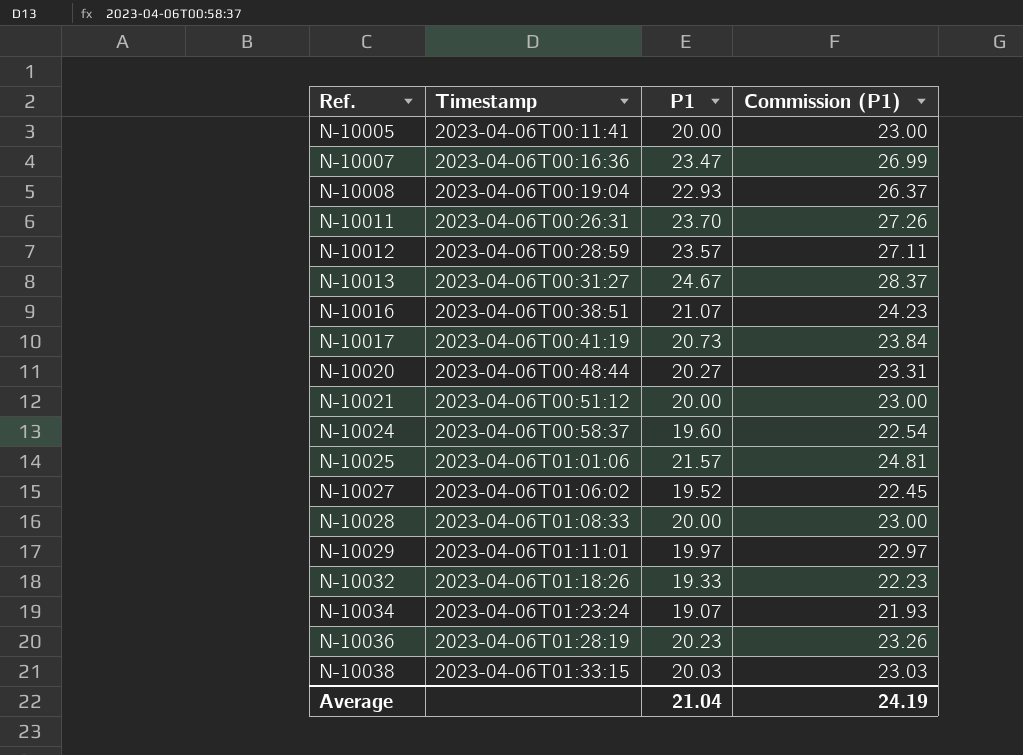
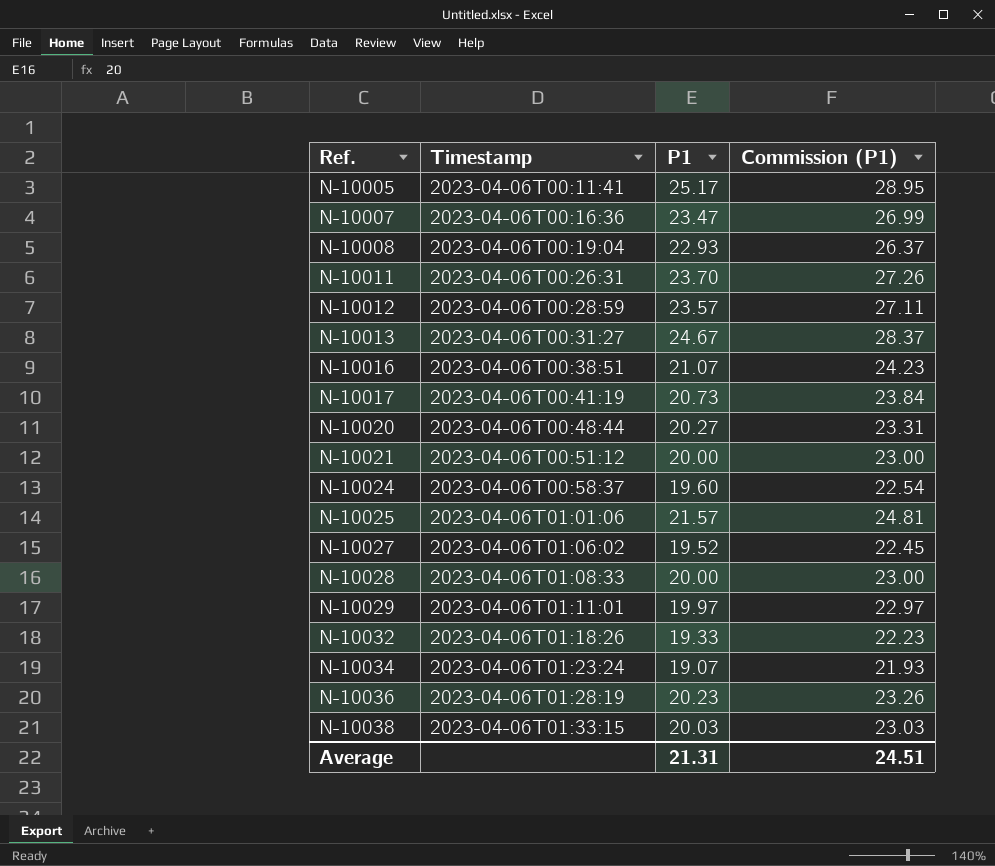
N-10005 | P1: 20.00 -> 25.17
N-10005 | Commission (P1): 23.00 -> 28.95
Average | P1: 21.04 -> 21.31
Average | Commission (P1): 24.19 -> 24.51

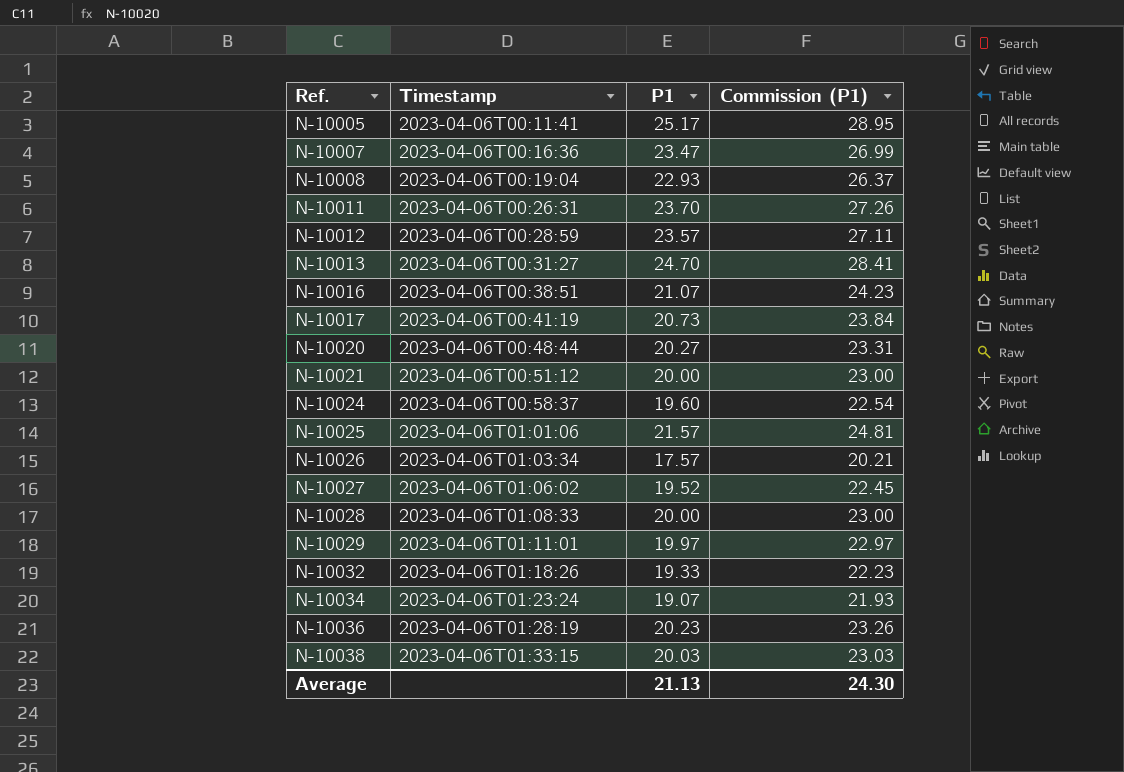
N-10013 | P1: 24.67 -> 24.70
N-10013 | Commission (P1): 28.37 -> 28.41
row N-10026: none -> 2023-04-06T01:03:34 | 17.57 | 20.21
Average | P1: 21.31 -> 21.13
Average | Commission (P1): 24.51 -> 24.30

